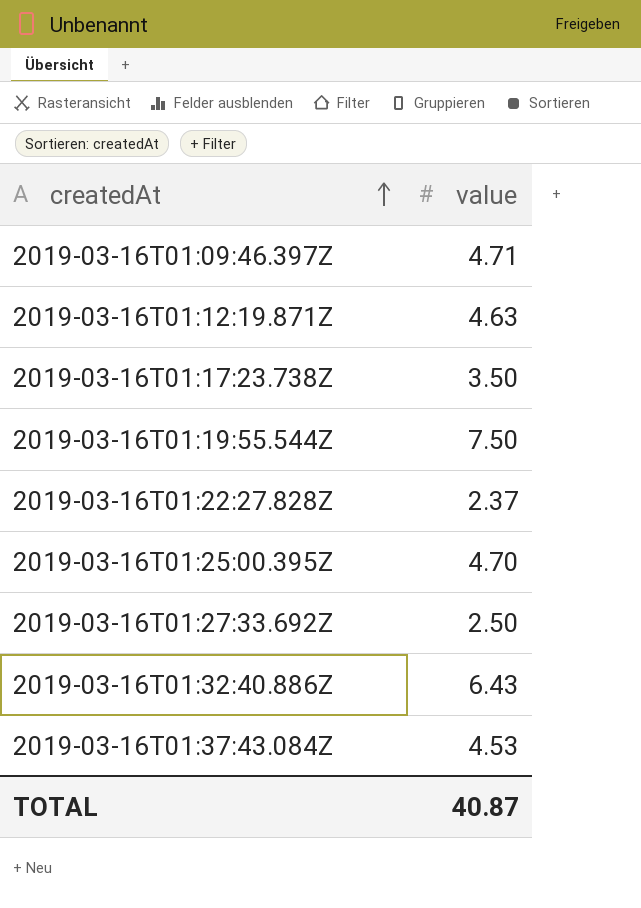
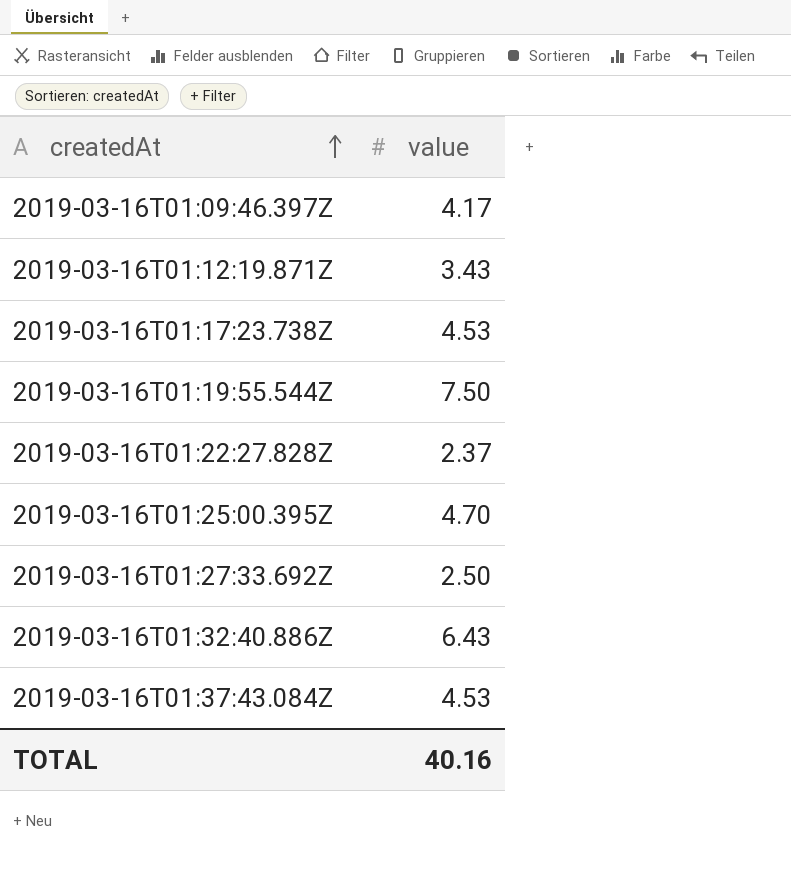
2019-03-16T01:09:46.397Z | value: 4.71 -> 4.17
2019-03-16T01:12:19.871Z | value: 4.63 -> 3.43
2019-03-16T01:17:23.738Z | value: 3.50 -> 4.53
TOTAL | value: 40.87 -> 40.16

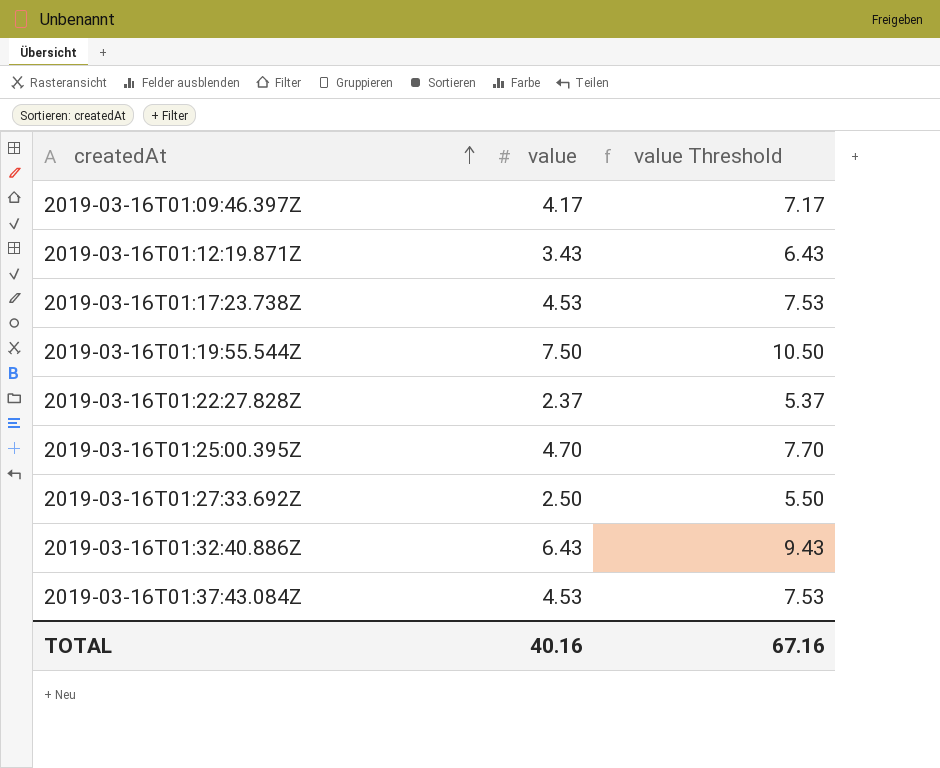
column value Threshold | formula: none -> [value] + 3

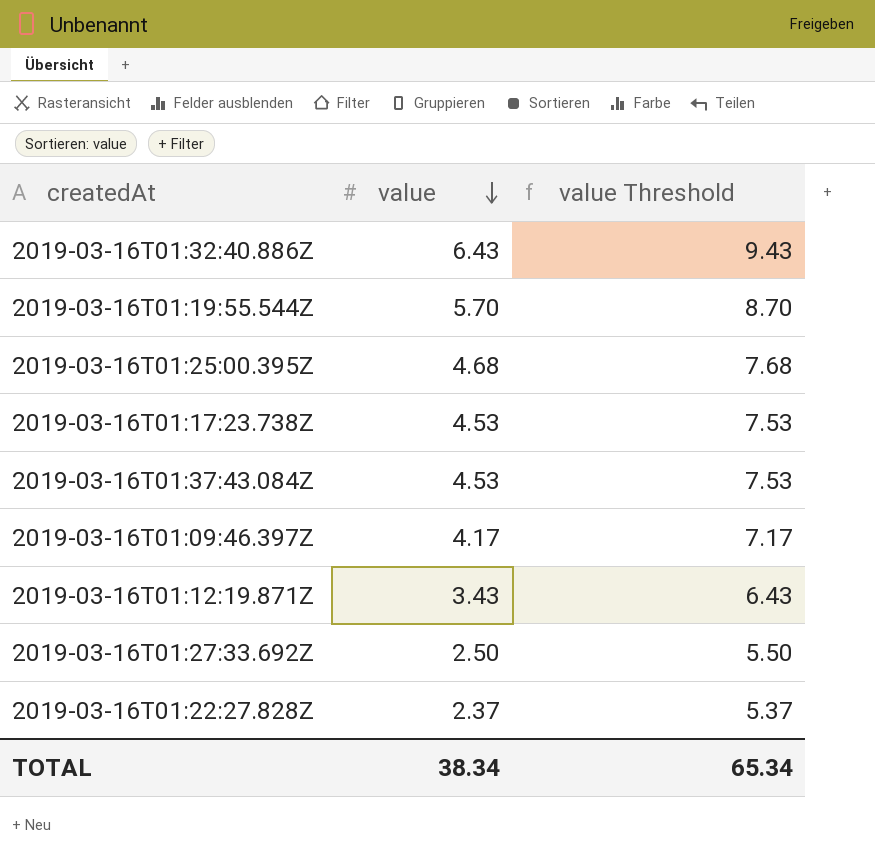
row order: createdAt ascending -> value descending
2019-03-16T01:19:55.544Z | value: 7.50 -> 5.70
2019-03-16T01:19:55.544Z | value Threshold: 10.50 -> 8.70
2019-03-16T01:25:00.395Z | value: 4.70 -> 4.68
2019-03-16T01:25:00.395Z | value Threshold: 7.70 -> 7.68
TOTAL | value: 40.16 -> 38.34
TOTAL | value Threshold: 67.16 -> 65.34

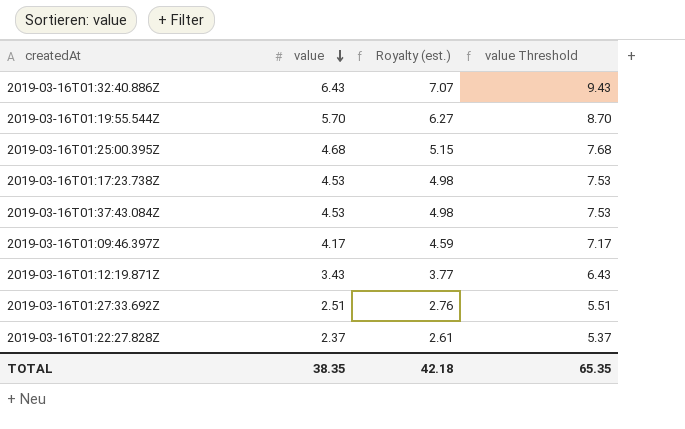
column Royalty (est.) | formula: none -> [value] * 1.1
2019-03-16T01:27:33.692Z | value: 2.50 -> 2.51
2019-03-16T01:27:33.692Z | value Threshold: 5.50 -> 5.51
TOTAL | value: 38.34 -> 38.35
TOTAL | value Threshold: 65.34 -> 65.35

